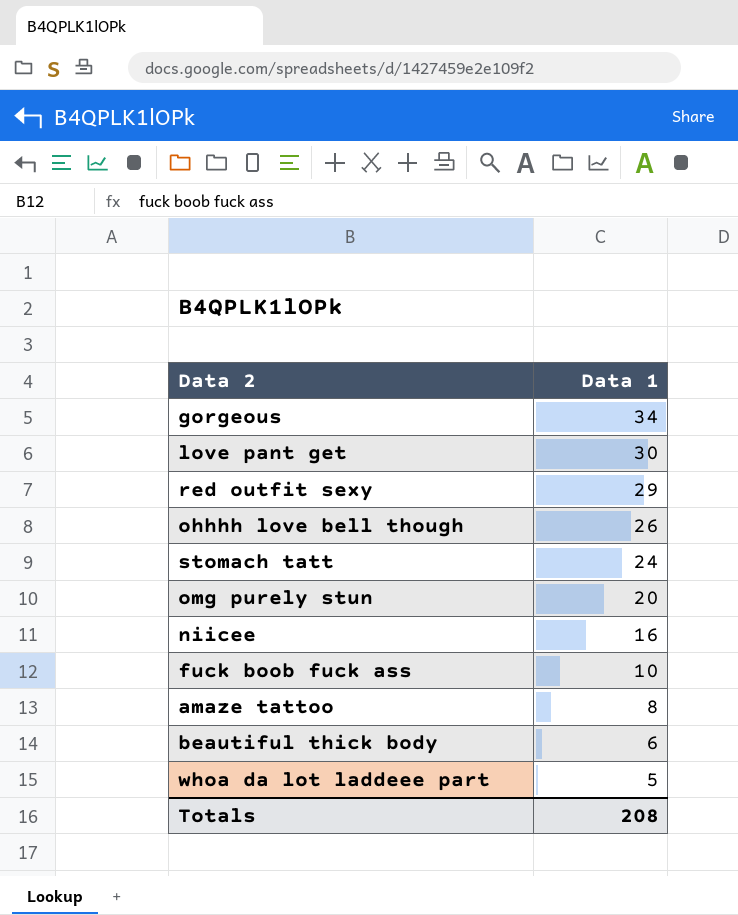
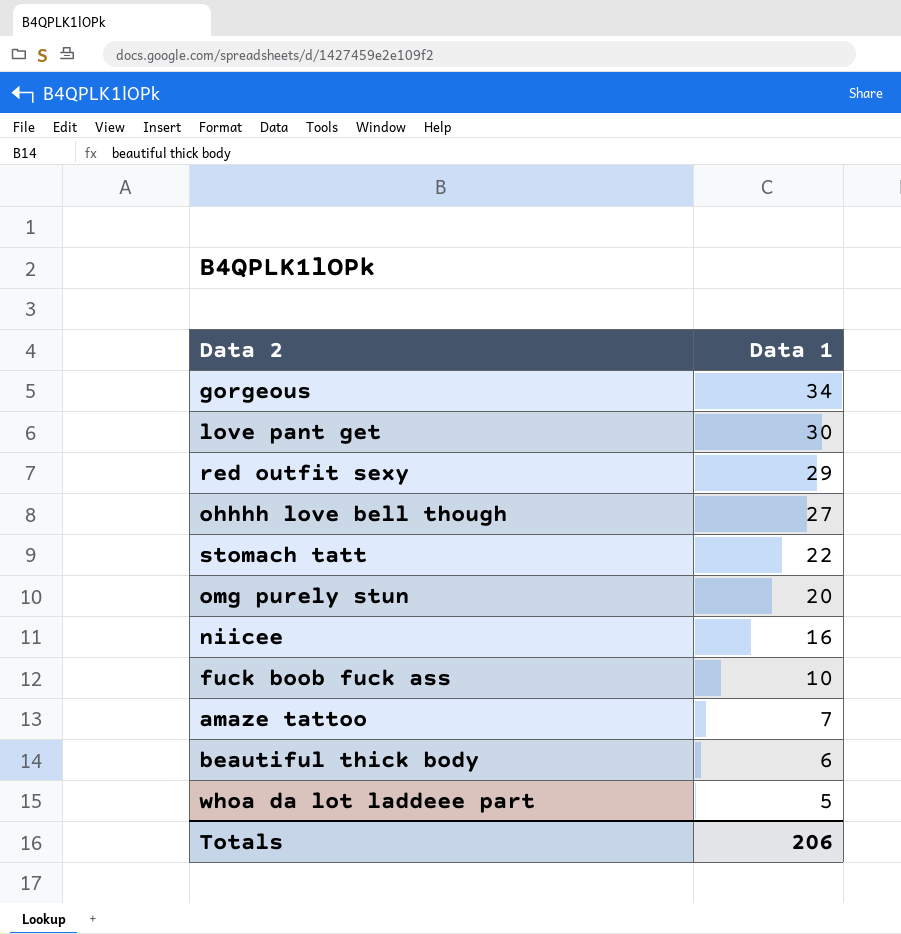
ohhhh love bell though | Data 1: 26 -> 27
stomach tatt | Data 1: 24 -> 22
amaze tattoo | Data 1: 8 -> 7
Totals | Data 1: 208 -> 206

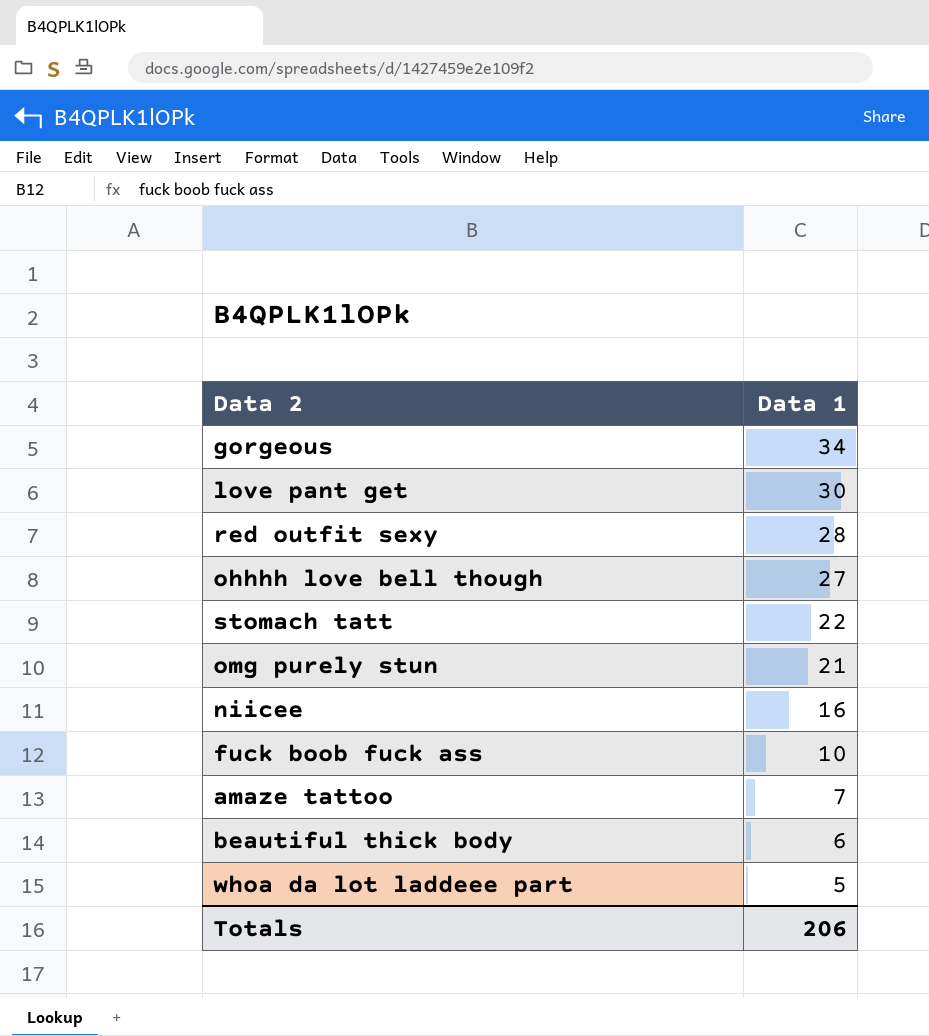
red outfit sexy | Data 1: 29 -> 28
omg purely stun | Data 1: 20 -> 21

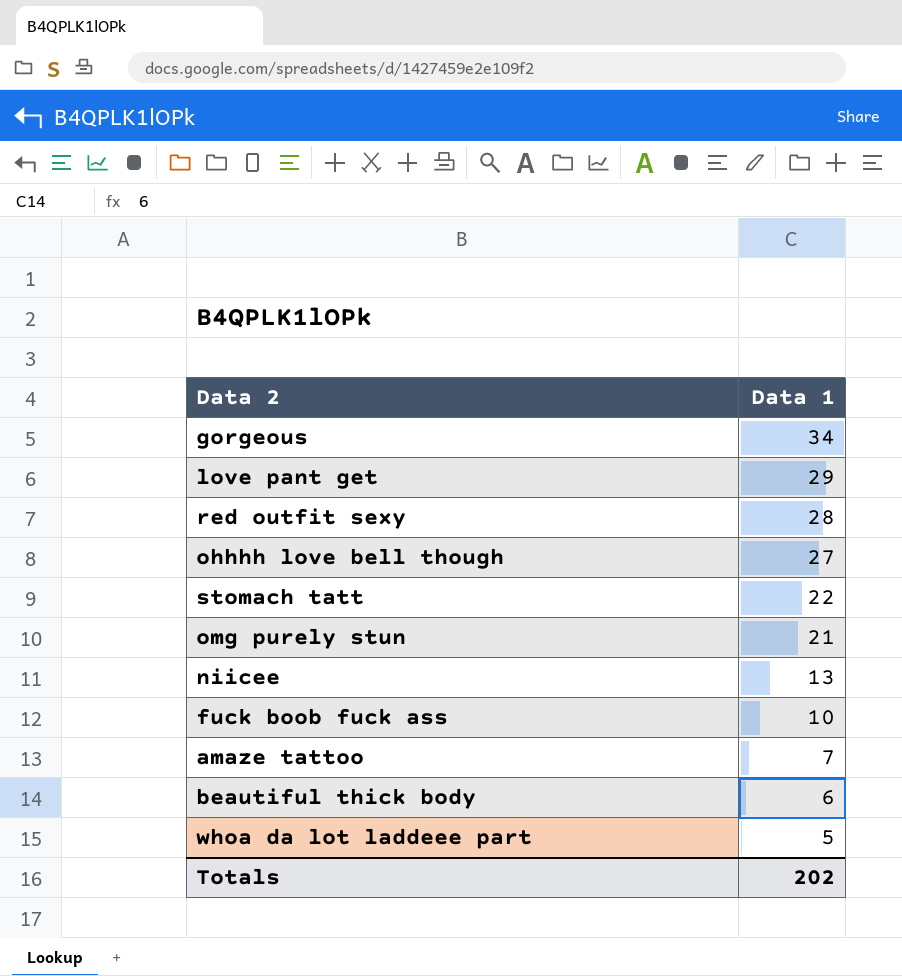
love pant get | Data 1: 30 -> 29
niicee | Data 1: 16 -> 13
Totals | Data 1: 206 -> 202

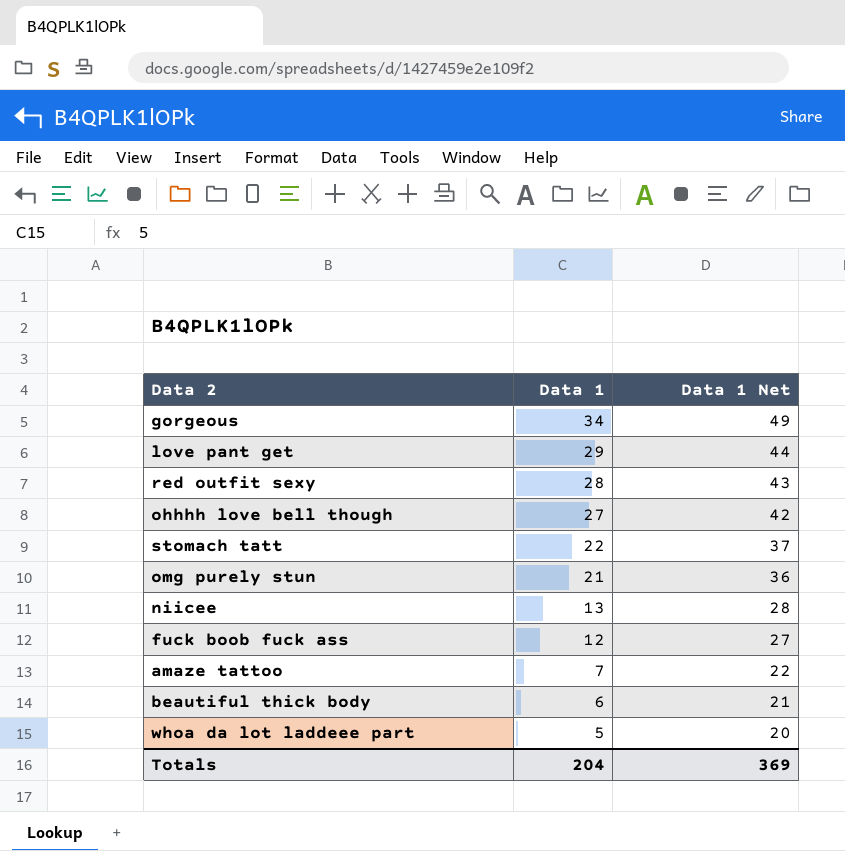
column Data 1 Net | formula: none -> [Data 1] + 15
fuck boob fuck ass | Data 1: 10 -> 12
Totals | Data 1: 202 -> 204

